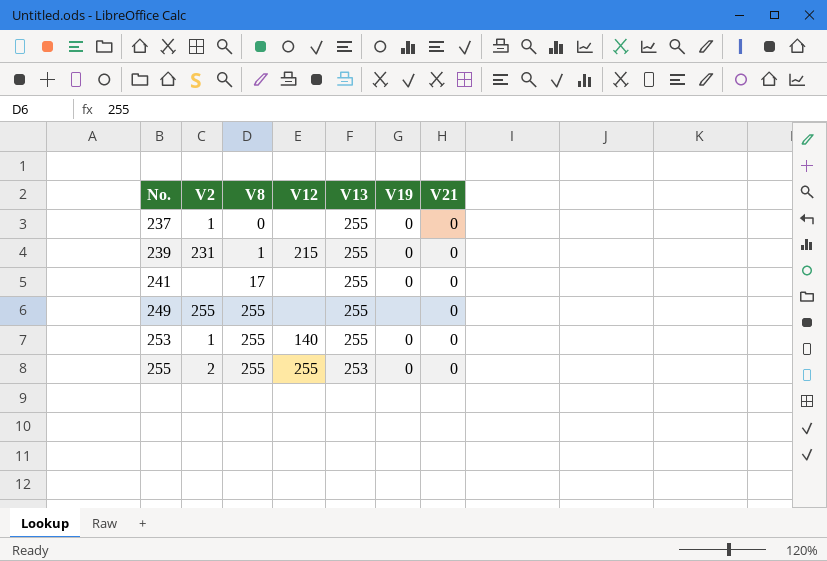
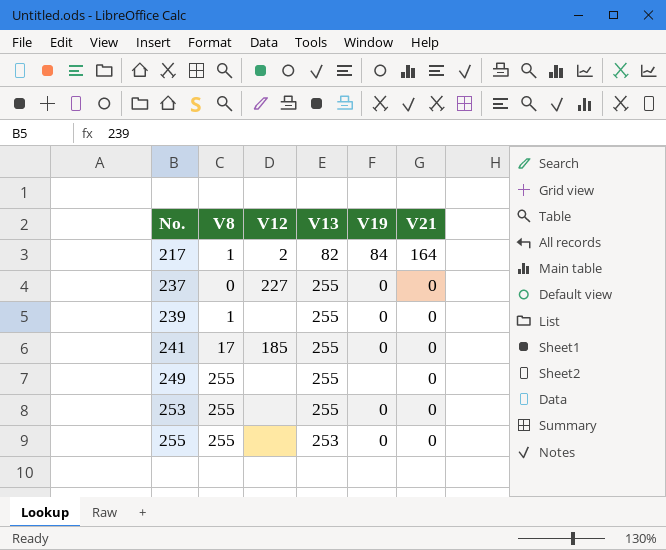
column V2 | position: 2 -> none
row 217: none -> 1 | 2 | 82 | 84 | 164
237 | V12: none -> 227
239 | V12: 215 -> none
241 | V12: none -> 185
253 | V12: 140 -> none
255 | V12: 255 -> none

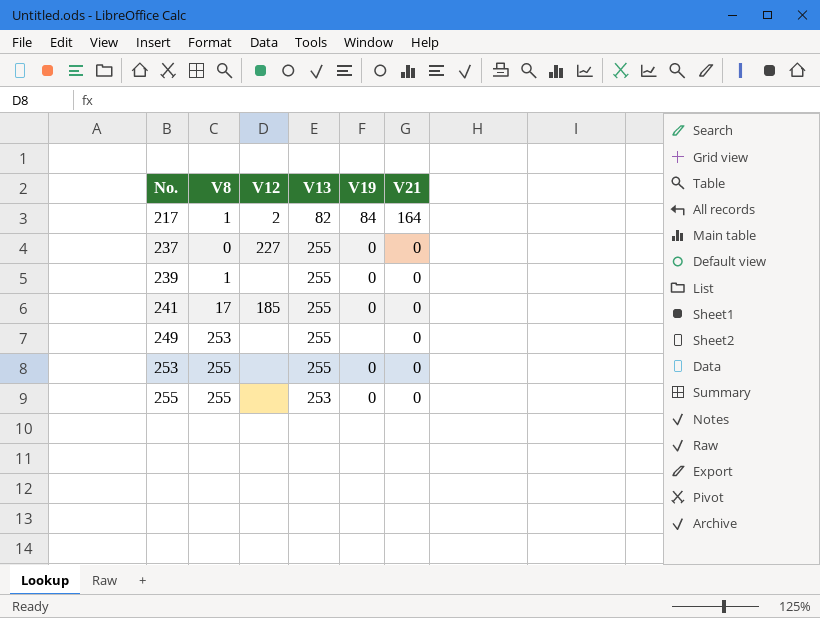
249 | V8: 255 -> 253

